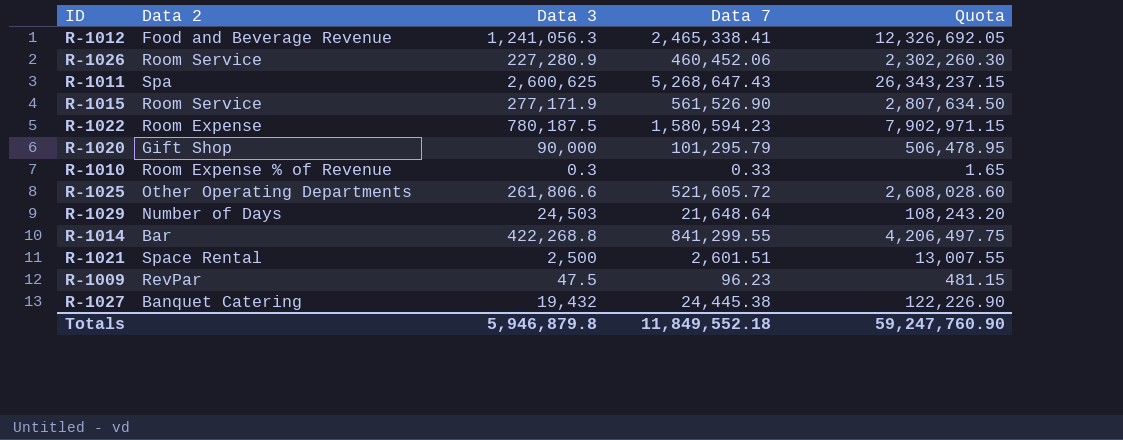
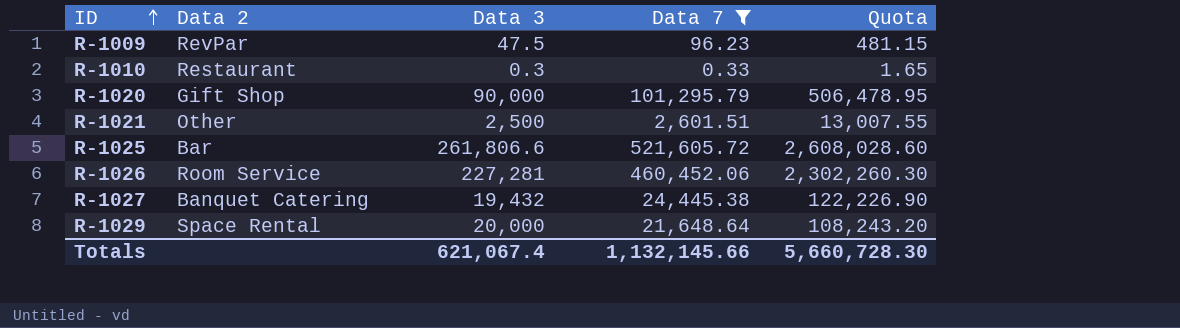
filter: none -> Data 7 <= 521,605.72
row order: none -> ID ascending
R-1010 | Data 2: Room Expense % of Revenue -> Restaurant
R-1021 | Data 2: Space Rental -> Other
R-1025 | Data 2: Other Operating Departments -> Bar
R-1026 | Data 3: 227,280.9 -> 227,281
R-1029 | Data 2: Number of Days -> Space Rental
R-1029 | Data 3: 24,503 -> 20,000
Totals | Data 3: 5,946,879.8 -> 621,067.4
Totals | Data 7: 11,849,552.18 -> 1,132,145.66
Totals | Quota: 59,247,760.90 -> 5,660,728.30

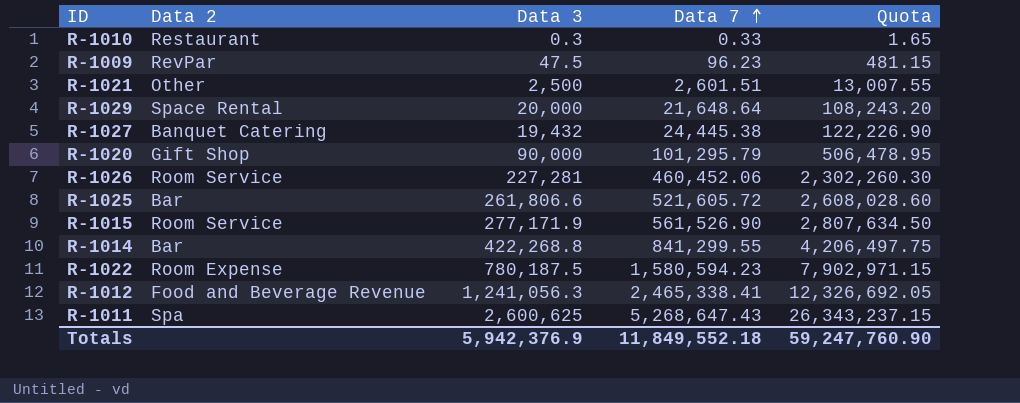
filter: Data 7 <= 521,605.72 -> none
row order: ID ascending -> Data 7 ascending
Totals | Data 3: 621,067.4 -> 5,942,376.9
Totals | Data 7: 1,132,145.66 -> 11,849,552.18
Totals | Quota: 5,660,728.30 -> 59,247,760.90

